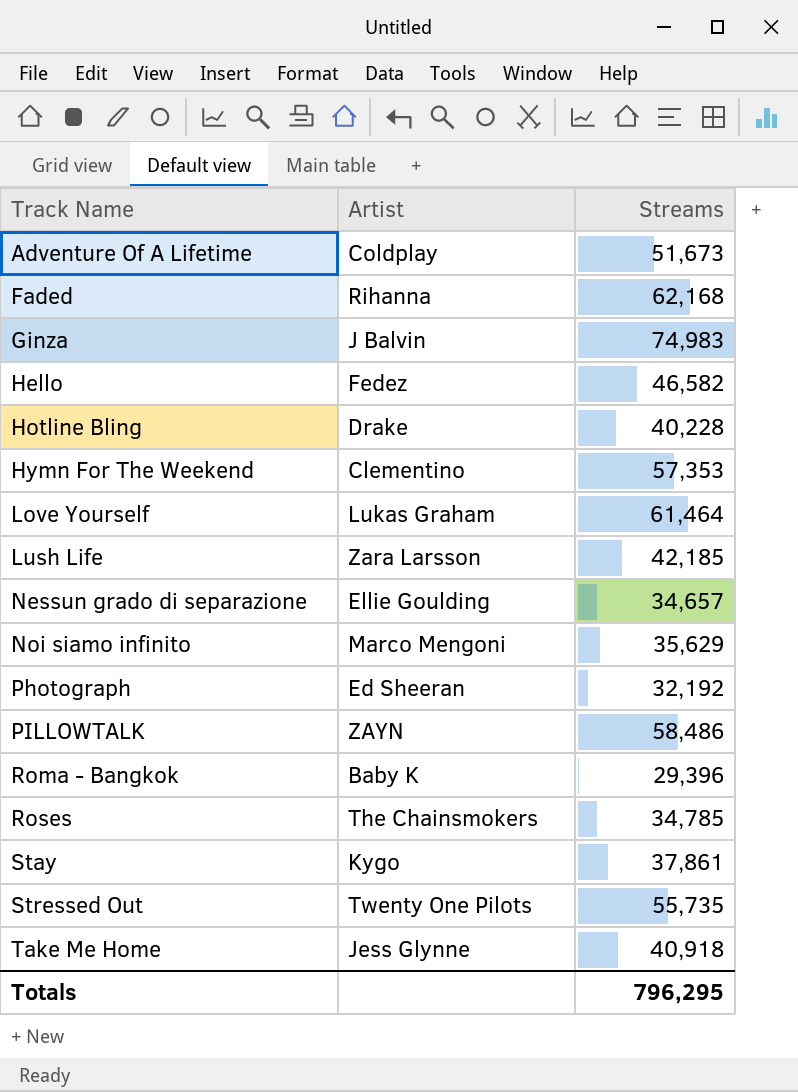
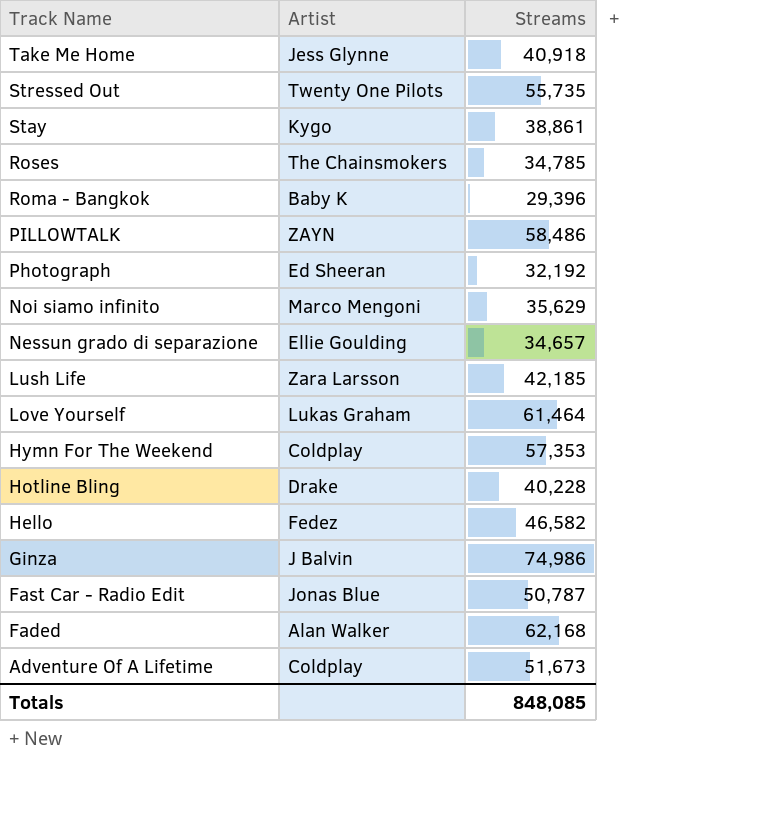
row order: Track Name ascending -> Track Name descending
Stay | Streams: 37,861 -> 38,861
Hymn For The Weekend | Artist: Clementino -> Coldplay
Ginza | Streams: 74,983 -> 74,986
row Fast Car - Radio Edit: none -> Jonas Blue | 50,787
Faded | Artist: Rihanna -> Alan Walker
Totals | Streams: 796,295 -> 848,085

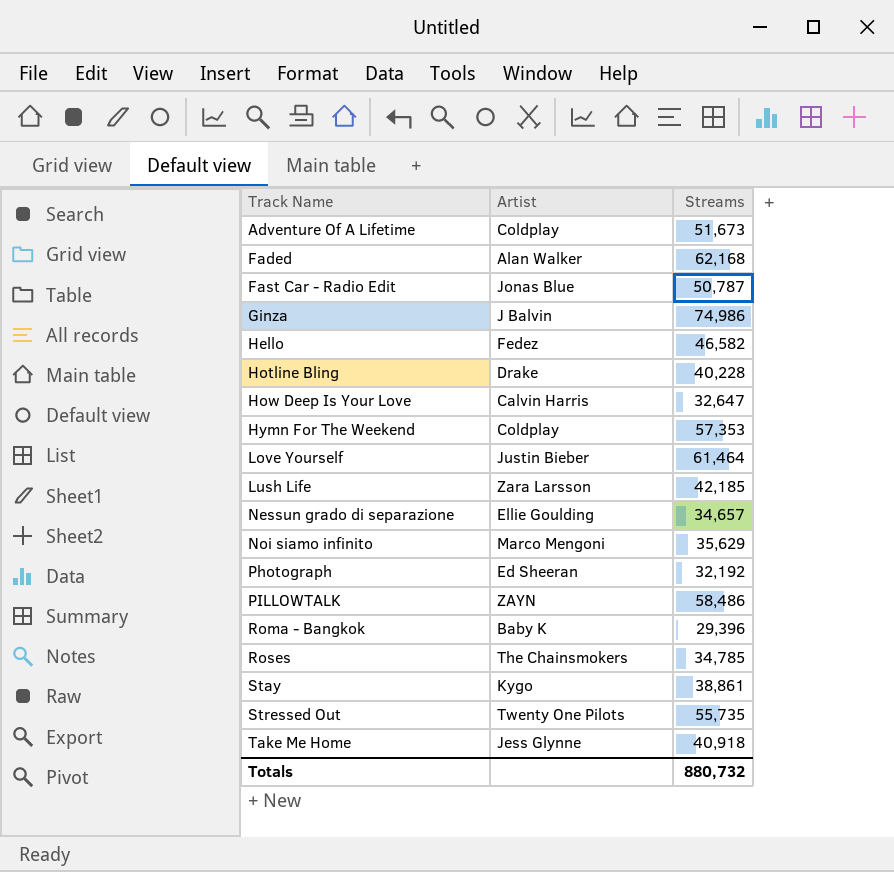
row order: Track Name descending -> Track Name ascending
row How Deep Is Your Love: none -> Calvin Harris | 32,647
Love Yourself | Artist: Lukas Graham -> Justin Bieber
Totals | Streams: 848,085 -> 880,732

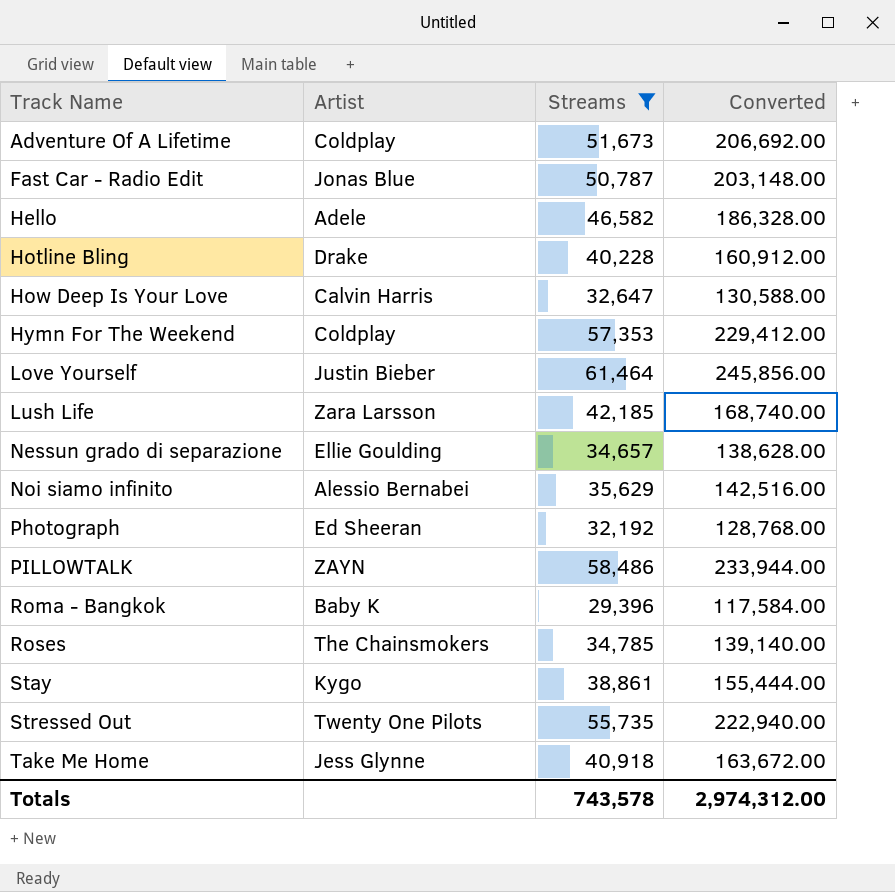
filter: none -> Streams <= 61,464
column Converted | formula: none -> [Streams] * 4
Hello | Artist: Fedez -> Adele
Noi siamo infinito | Artist: Marco Mengoni -> Alessio Bernabei
Totals | Streams: 880,732 -> 743,578

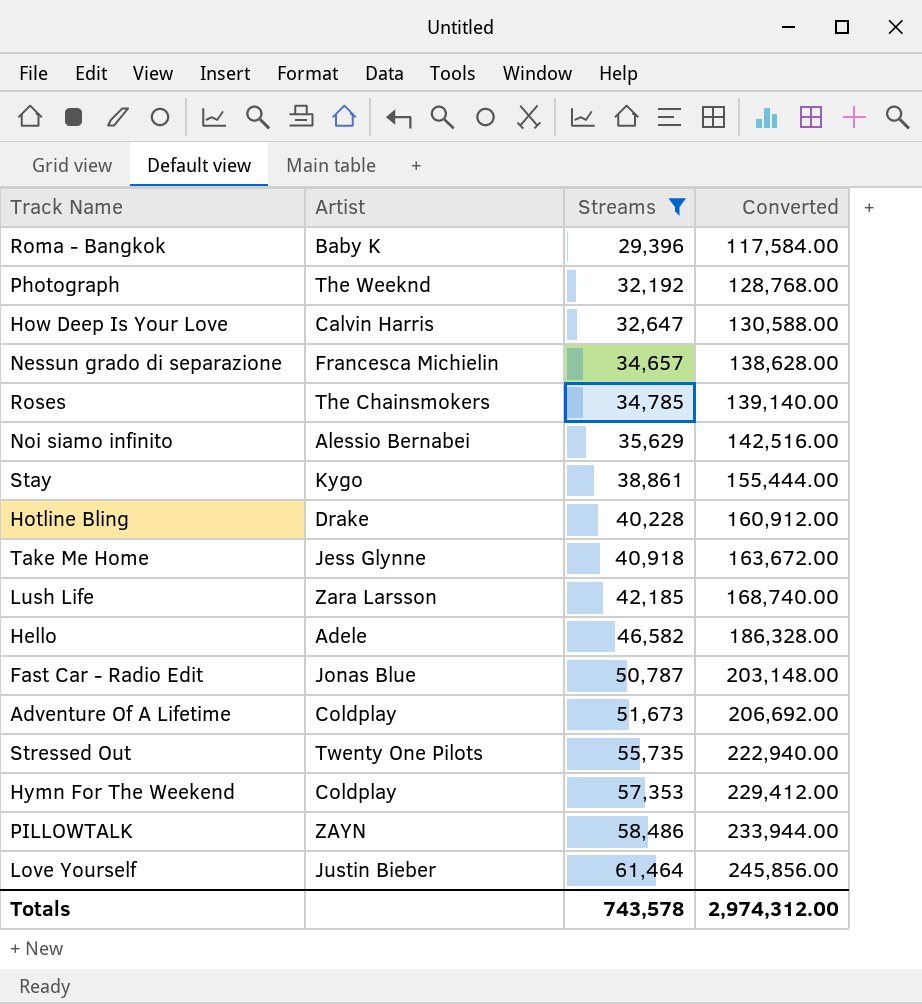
row order: Track Name ascending -> Streams ascending
Photograph | Artist: Ed Sheeran -> The Weeknd
Nessun grado di separazione | Artist: Ellie Goulding -> Francesca Michielin

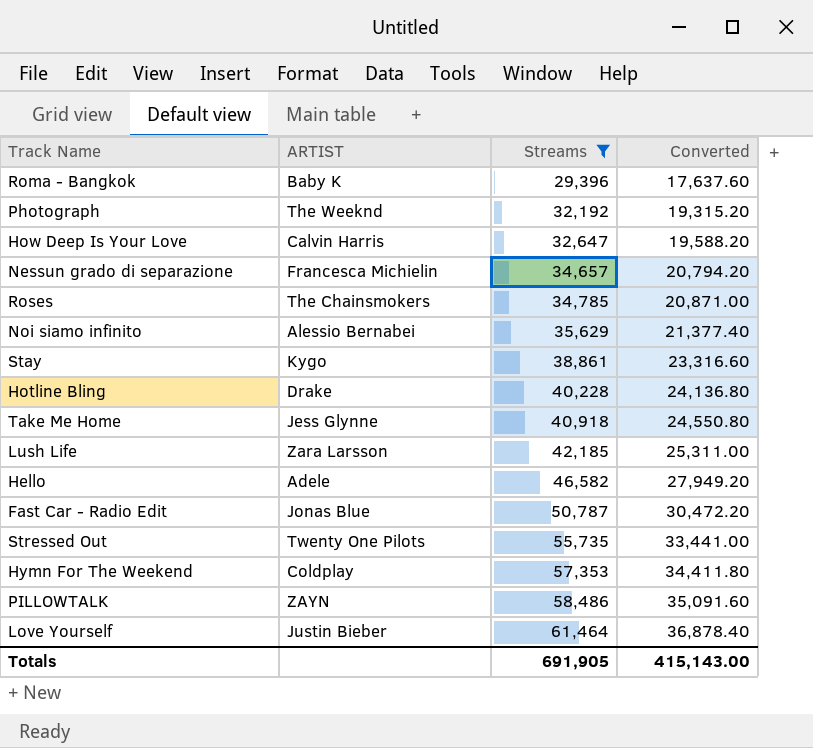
column name: Artist -> ARTIST
column Converted | formula: [Streams] * 4 -> [Streams] * 0.6
row Adventure Of A Lifetime: Coldplay | 51,673 | 206,692.00 -> none
Totals | Streams: 743,578 -> 691,905
Totals | Converted: 2,974,312.00 -> 415,143.00

